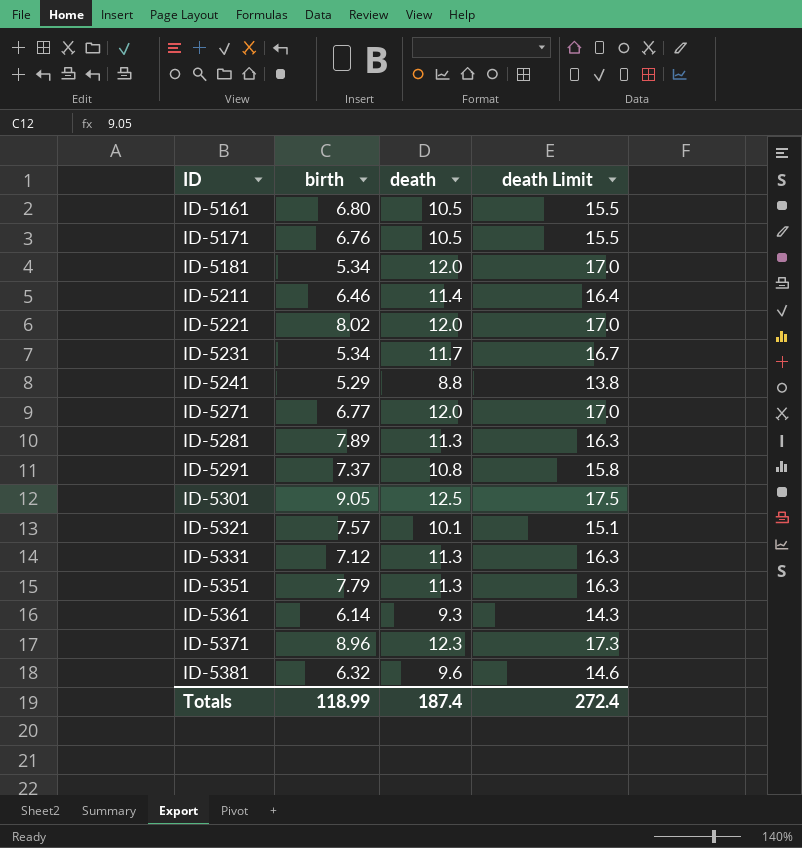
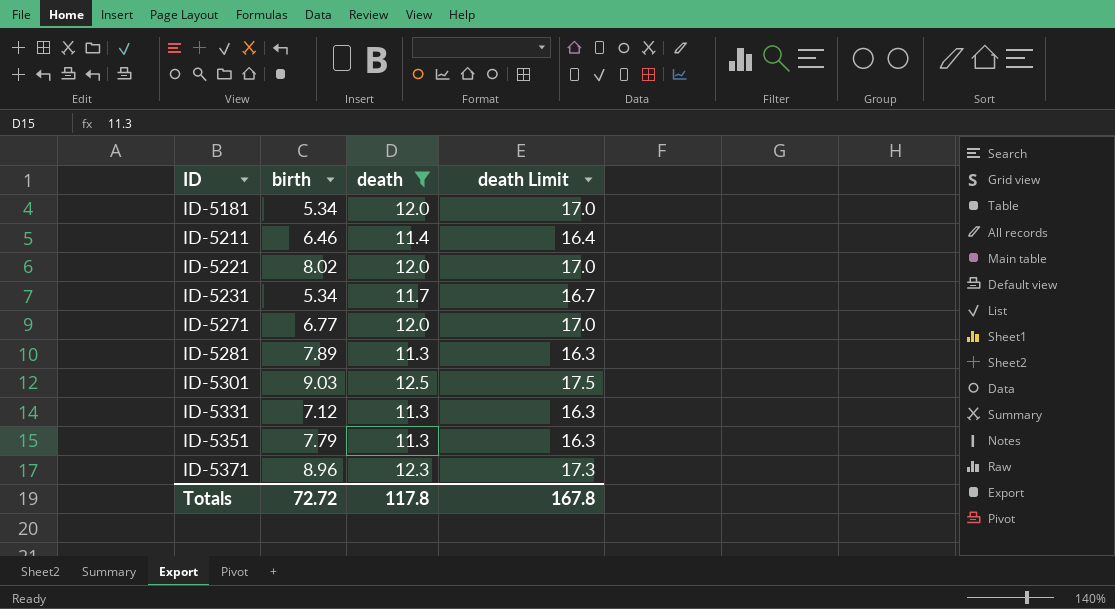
filter: none -> death >= 11.3
ID-5301 | birth: 9.05 -> 9.03
Totals | birth: 118.99 -> 72.72
Totals | death: 187.4 -> 117.8
Totals | death Limit: 272.4 -> 167.8

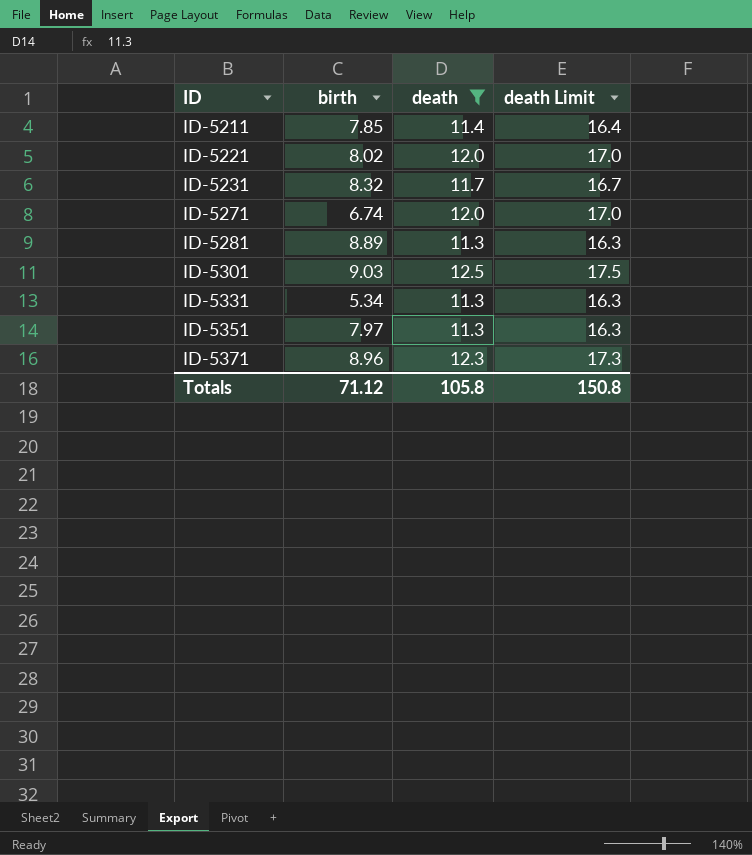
row ID-5181: 5.34 | 12.0 | 17.0 -> none
ID-5211 | birth: 6.46 -> 7.85
ID-5231 | birth: 5.34 -> 8.32
ID-5271 | birth: 6.77 -> 6.74
ID-5281 | birth: 7.89 -> 8.89
ID-5331 | birth: 7.12 -> 5.34
ID-5351 | birth: 7.79 -> 7.97
Totals | birth: 72.72 -> 71.12
Totals | death: 117.8 -> 105.8
Totals | death Limit: 167.8 -> 150.8

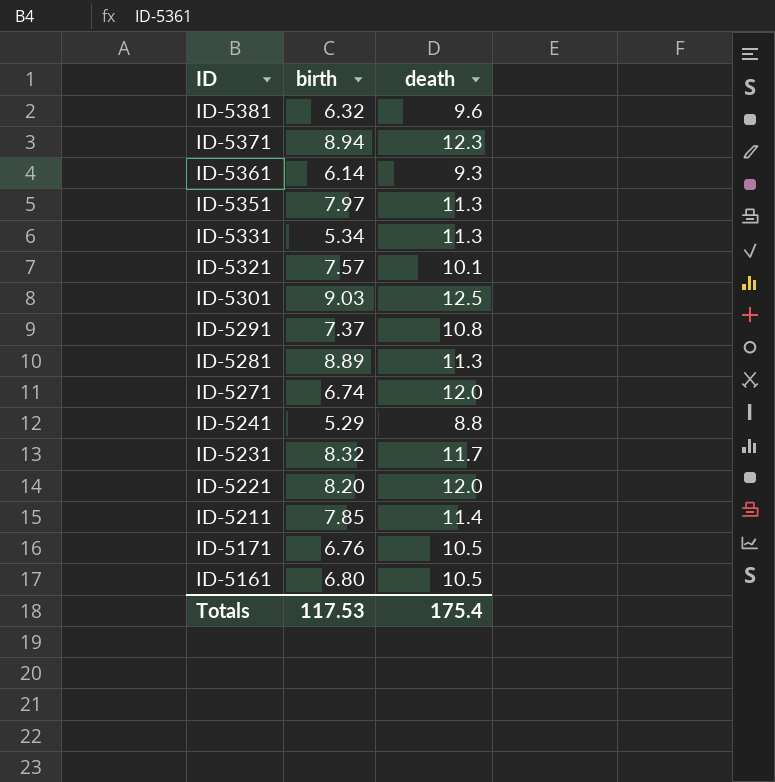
filter: death >= 11.3 -> none
row order: ID ascending -> ID descending
column death Limit | formula: [death] + 5 -> none
ID-5371 | birth: 8.96 -> 8.94
ID-5221 | birth: 8.02 -> 8.20
Totals | birth: 71.12 -> 117.53
Totals | death: 105.8 -> 175.4

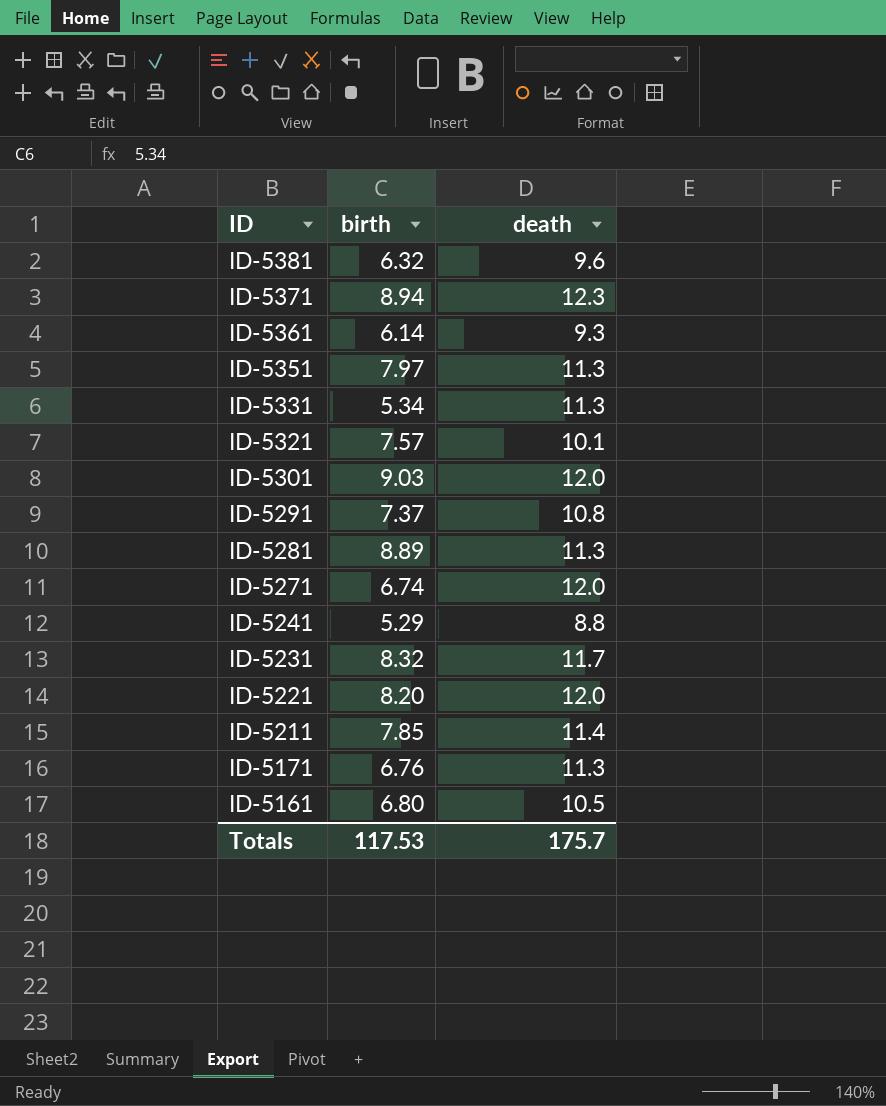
ID-5301 | death: 12.5 -> 12.0
ID-5171 | death: 10.5 -> 11.3
Totals | death: 175.4 -> 175.7

